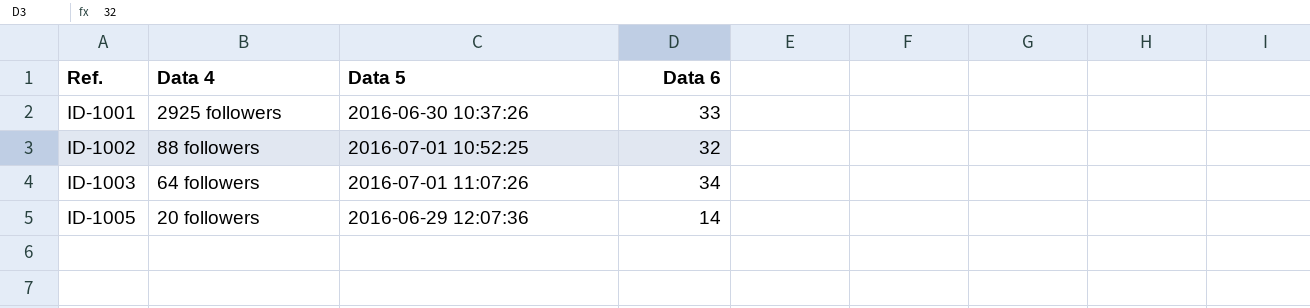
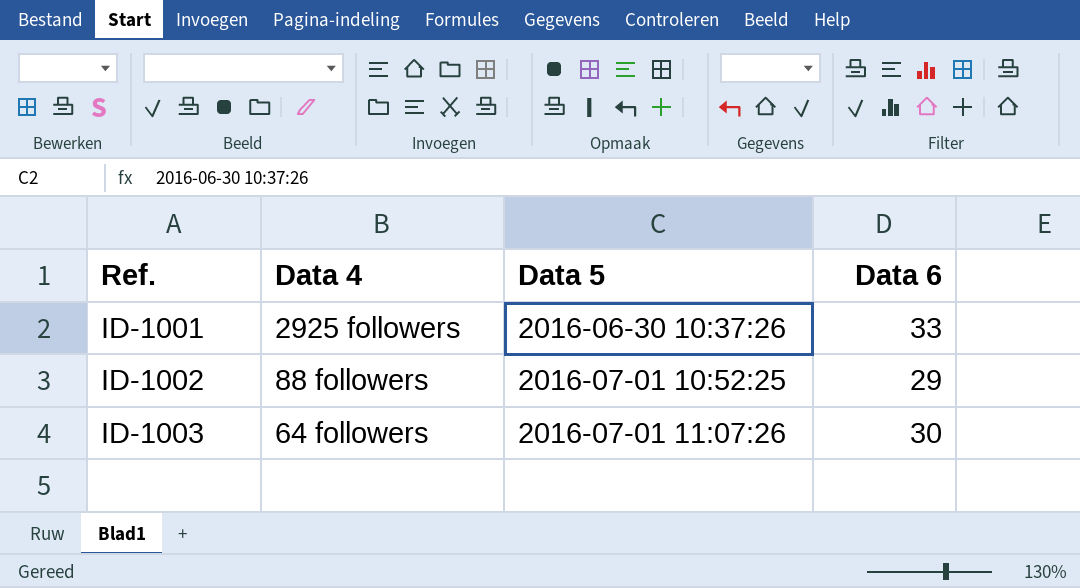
row ID-1005: 20 followers | 2016-06-29 12:07:36 | 14 -> none
ID-1002 | Data 6: 32 -> 29
ID-1003 | Data 6: 34 -> 30

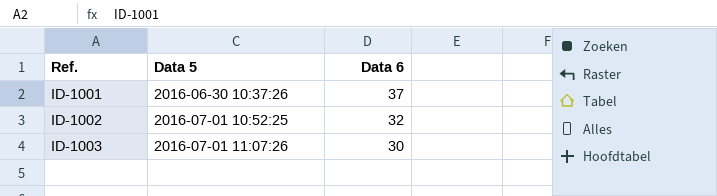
column Data 4 | position: 2 -> none
ID-1001 | Data 6: 33 -> 37
ID-1002 | Data 6: 29 -> 32

